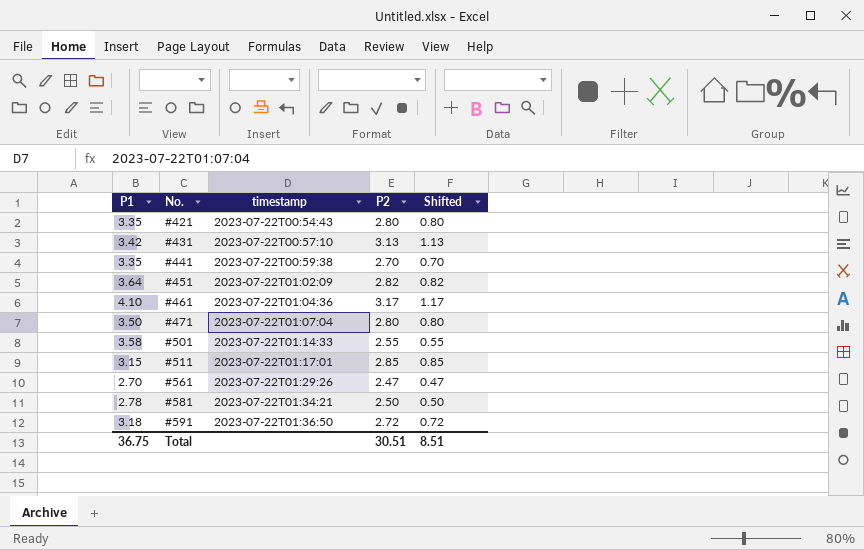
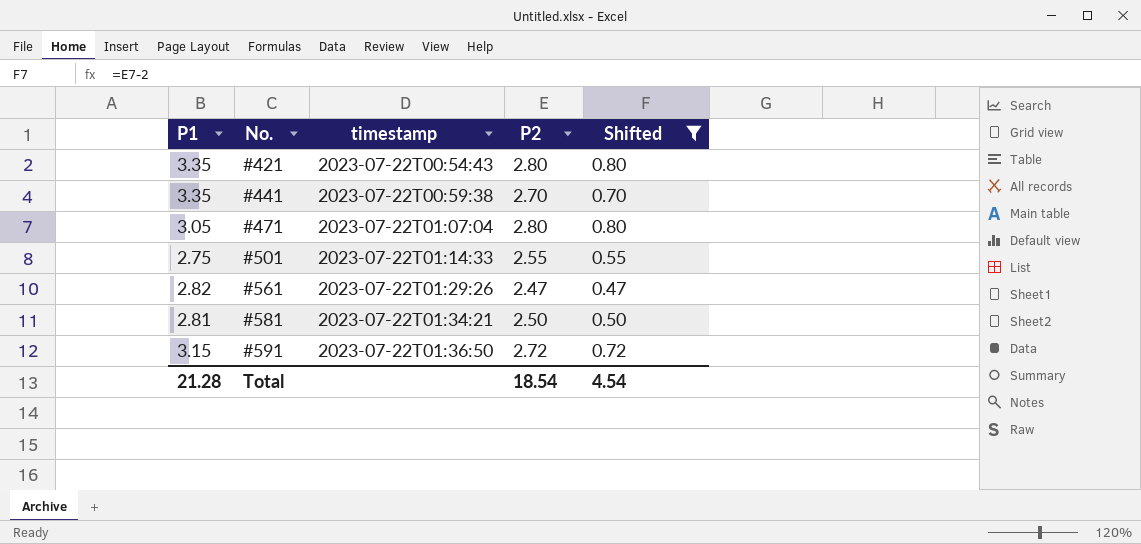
filter: none -> Shifted <= 0.80
#471 | P1: 3.50 -> 3.05
#501 | P1: 3.58 -> 2.75
#561 | P1: 2.70 -> 2.82
#581 | P1: 2.78 -> 2.81
#591 | P1: 3.18 -> 3.15
Total | P1: 36.75 -> 21.28
Total | P2: 30.51 -> 18.54
Total | Shifted: 8.51 -> 4.54

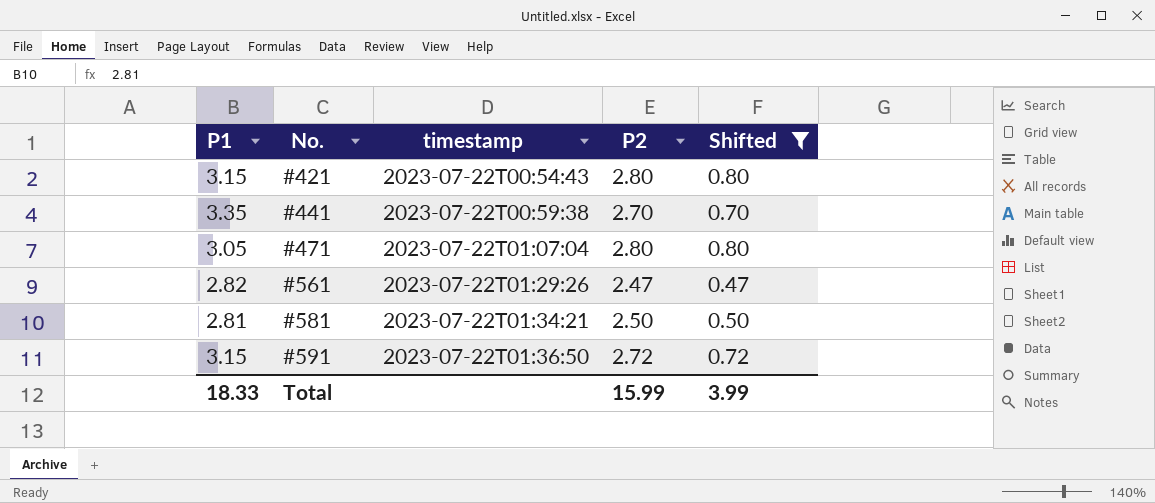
row #501: 2.75 | 2023-07-22T01:14:33 | 2.55 | 0.55 -> none
#421 | P1: 3.35 -> 3.15
Total | P1: 21.28 -> 18.33
Total | P2: 18.54 -> 15.99
Total | Shifted: 4.54 -> 3.99

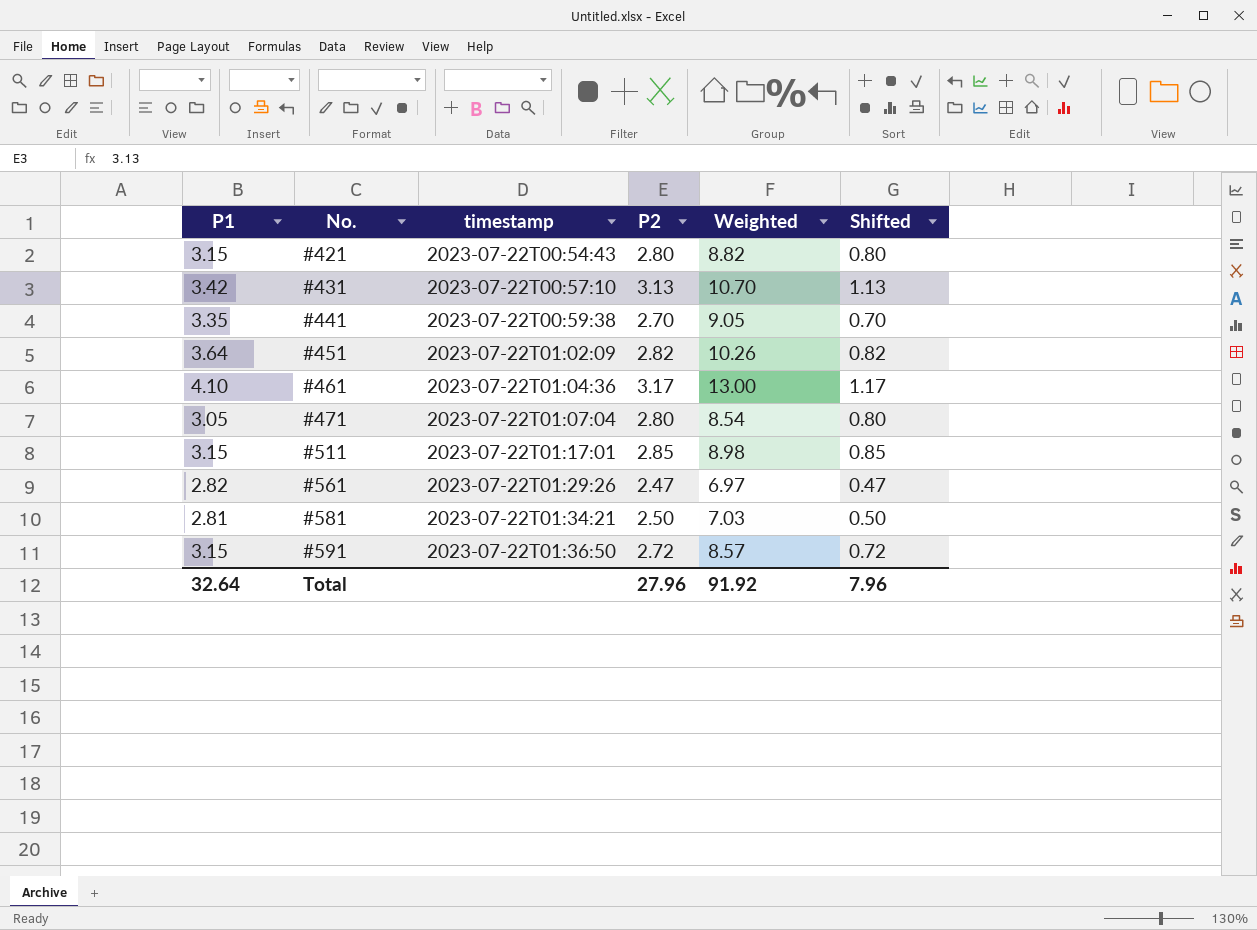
filter: Shifted <= 0.80 -> none
column Weighted | formula: none -> [P1] * [P2]
Total | P1: 18.33 -> 32.64
Total | P2: 15.99 -> 27.96
Total | Shifted: 3.99 -> 7.96

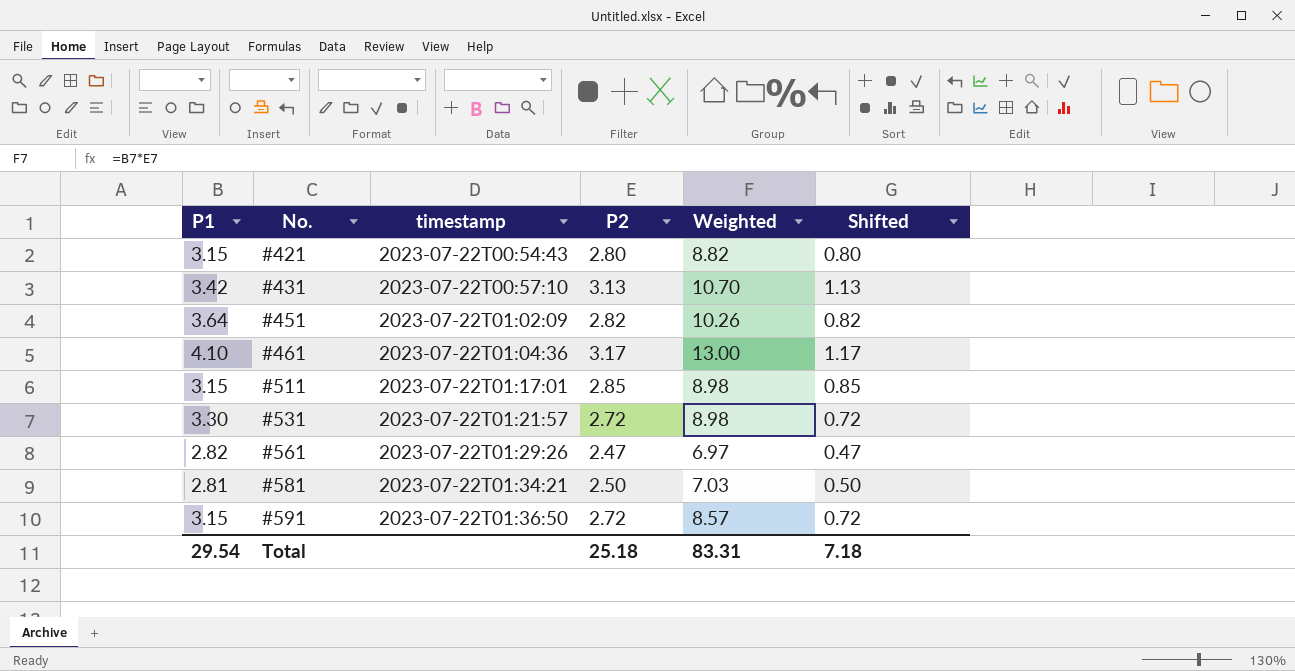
row #441: 3.35 | 2023-07-22T00:59:38 | 2.70 | 9.05 | 0.70 -> none
row #471: 3.05 | 2023-07-22T01:07:04 | 2.80 | 8.54 | 0.80 -> none
row #531: none -> 3.30 | 2023-07-22T01:21:57 | 2.72 | 8.98 | 0.72
Total | P1: 32.64 -> 29.54
Total | P2: 27.96 -> 25.18
Total | Weighted: 91.92 -> 83.31
Total | Shifted: 7.96 -> 7.18

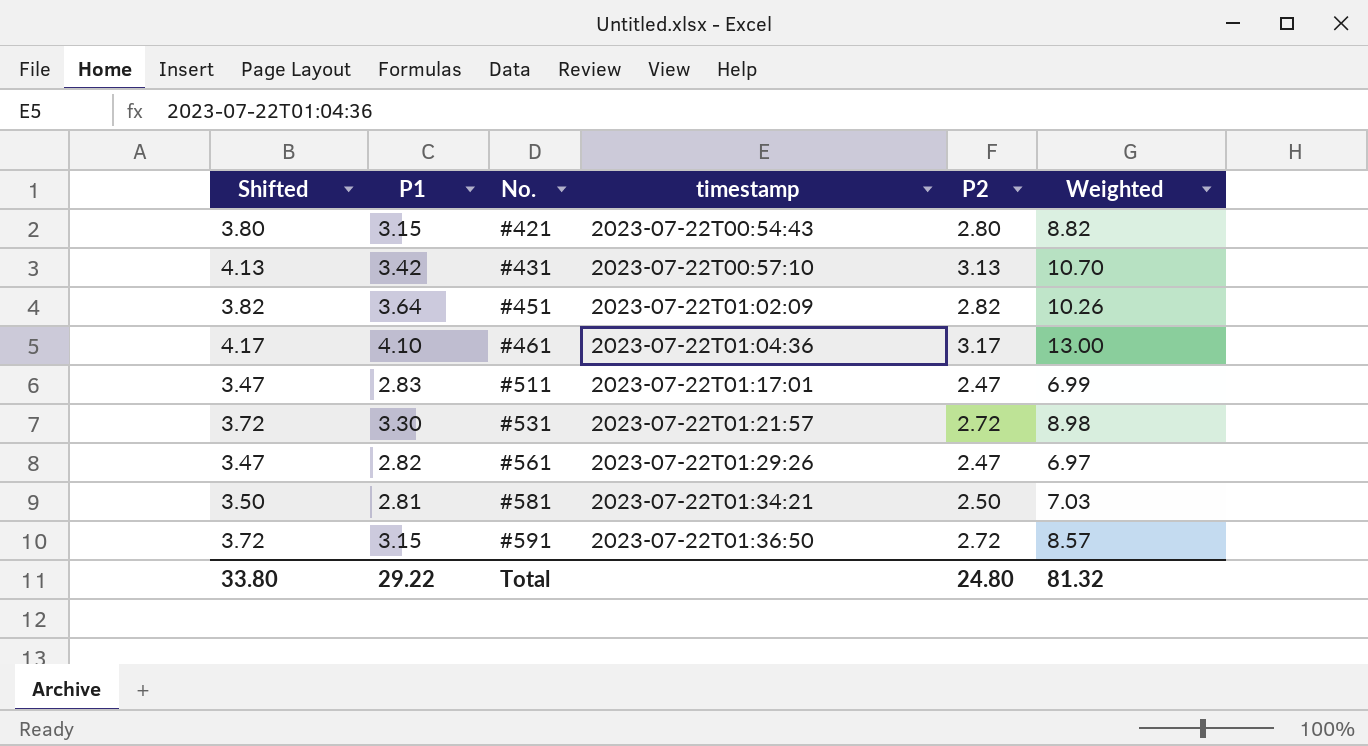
column Shifted | formula: [P2] - 2 -> [P2] + 1
column Shifted | position: 6 -> 1
#511 | P1: 3.15 -> 2.83
#511 | P2: 2.85 -> 2.47
#511 | Weighted: 8.98 -> 6.99
Total | Shifted: 7.18 -> 33.80
Total | P1: 29.54 -> 29.22
Total | P2: 25.18 -> 24.80
Total | Weighted: 83.31 -> 81.32

